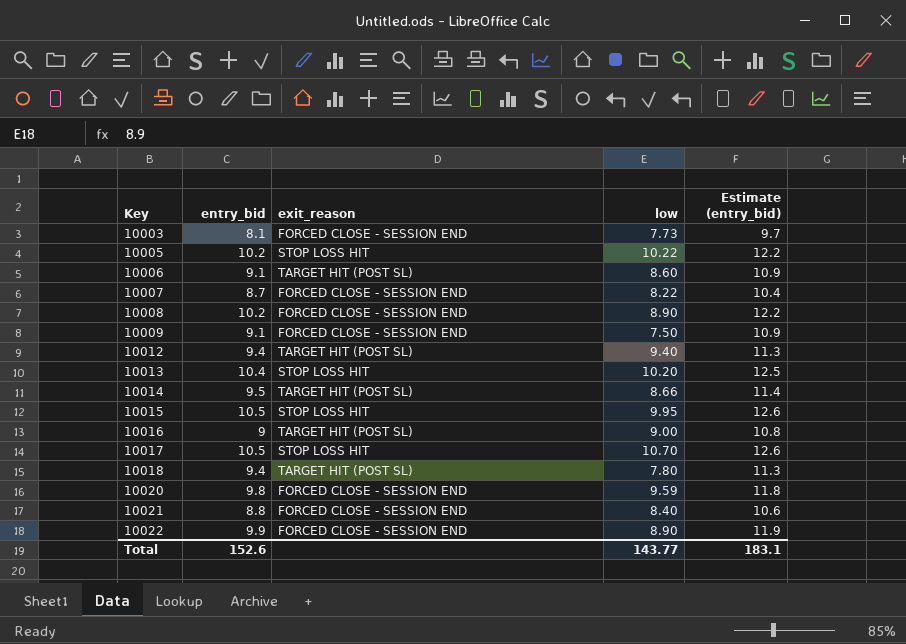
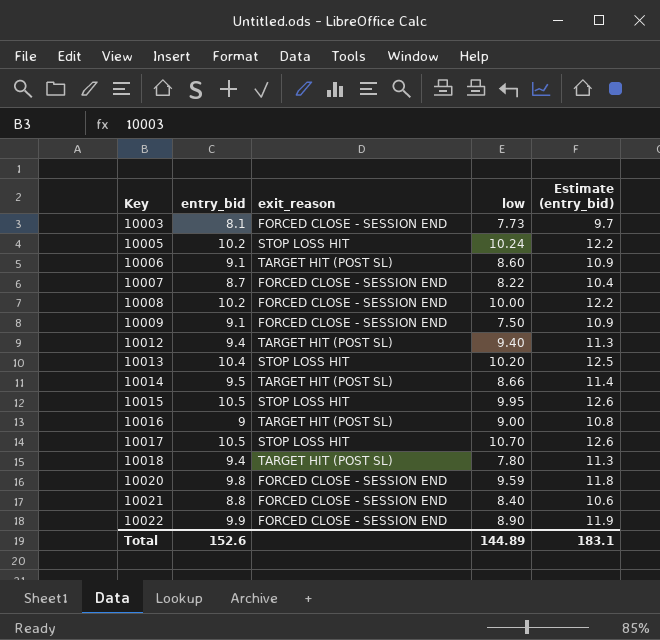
10005 | low: 10.22 -> 10.24
10008 | low: 8.90 -> 10.00
Total | low: 143.77 -> 144.89

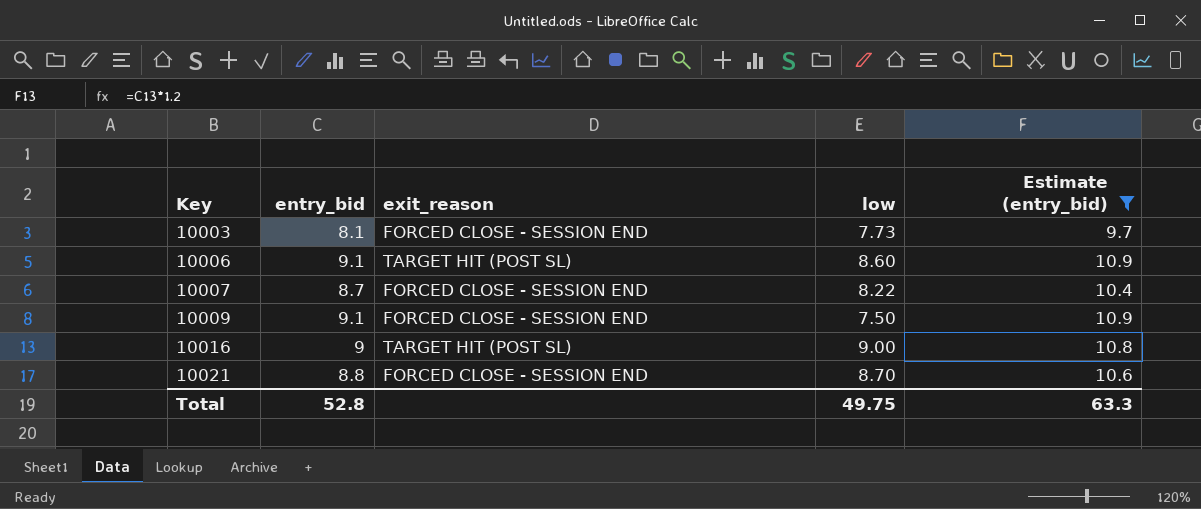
filter: none -> Estimate (entry_bid) <= 10.9
10021 | low: 8.40 -> 8.70
Total | entry_bid: 152.6 -> 52.8
Total | low: 144.89 -> 49.75
Total | Estimate (entry_bid): 183.1 -> 63.3

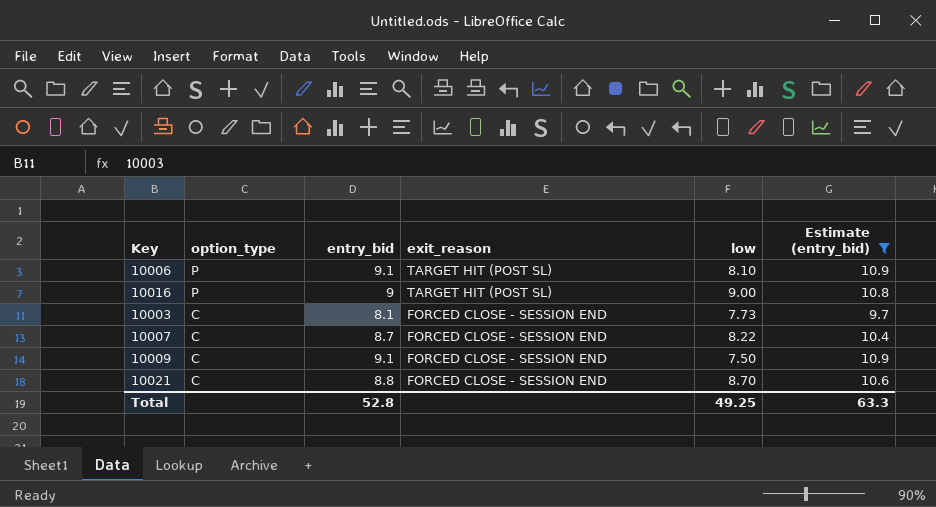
row order: Key ascending -> option_type descending
column option_type | position: none -> 2
10006 | low: 8.60 -> 8.10
Total | low: 49.75 -> 49.25

